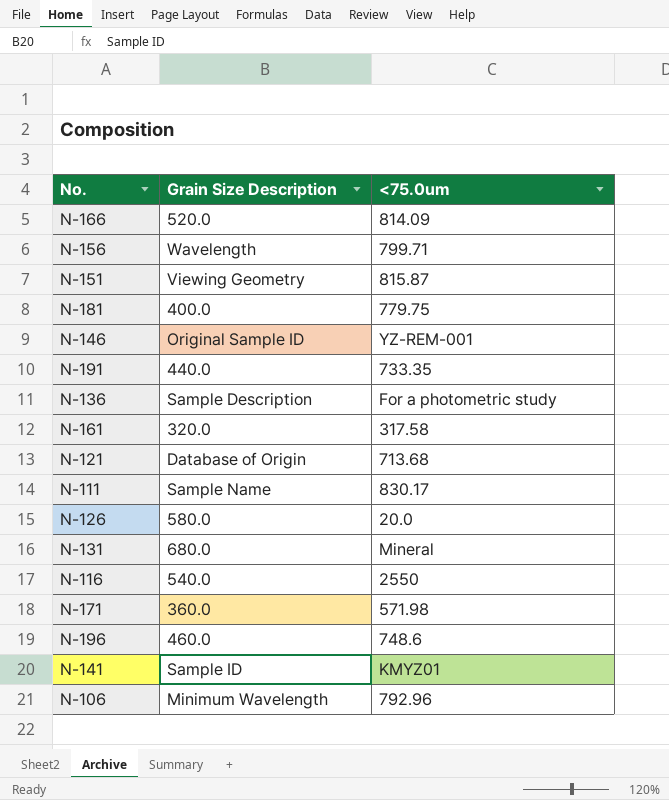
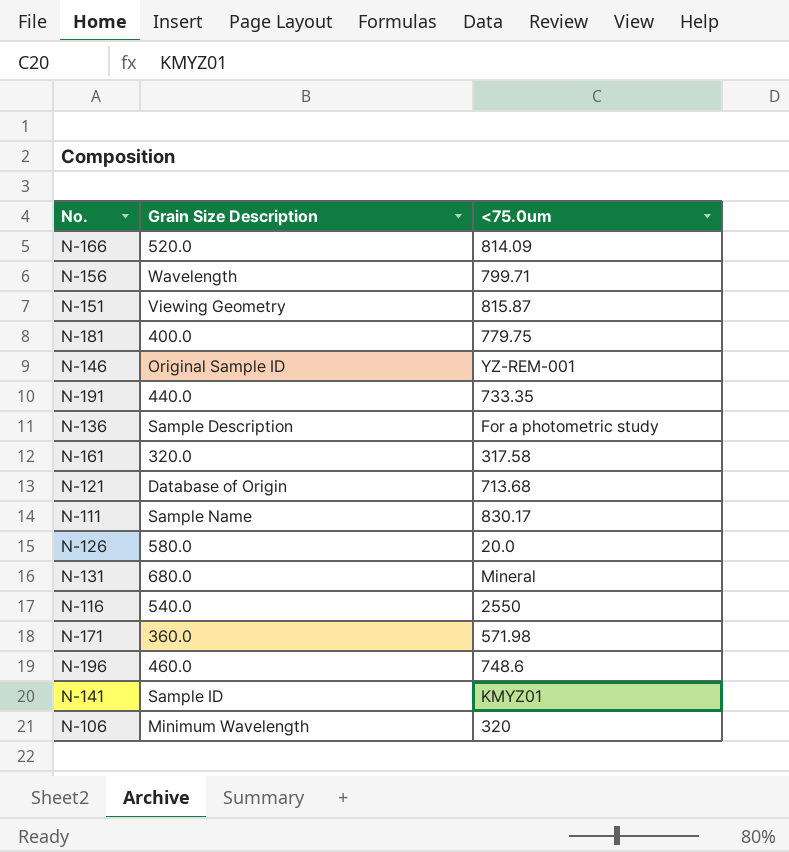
N-106 | <75.0um: 792.96 -> 320

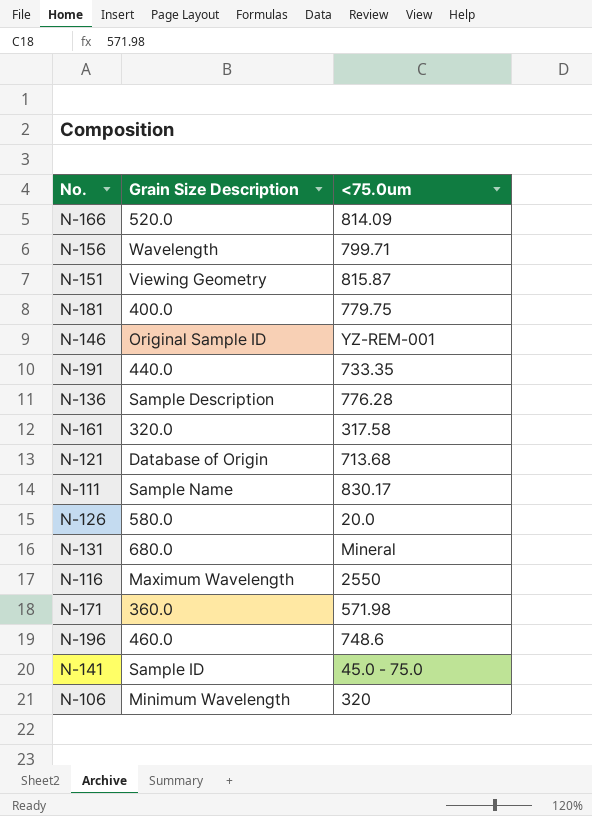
N-136 | <75.0um: For a photometric study -> 776.28
N-116 | Grain Size Description: 540.0 -> Maximum Wavelength
N-141 | <75.0um: KMYZ01 -> 45.0 - 75.0

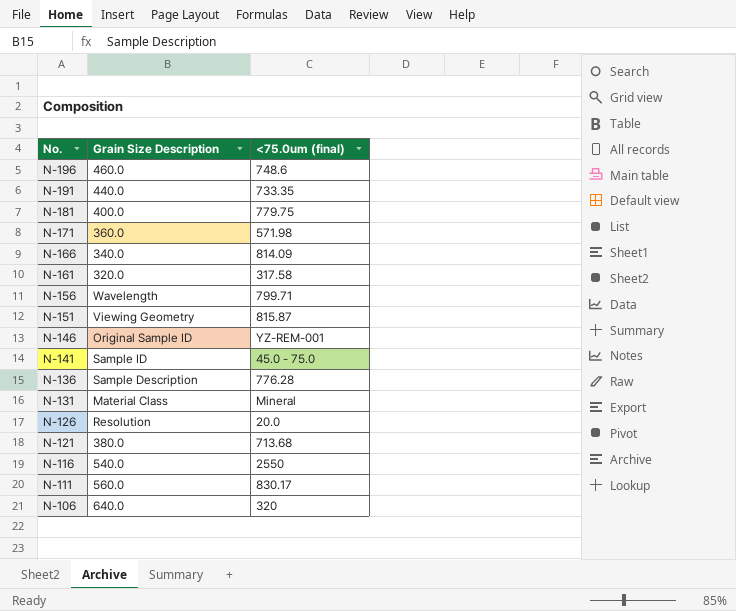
row order: none -> No. descending
column name: <75.0um -> <75.0um (final)
N-166 | Grain Size Description: 520.0 -> 340.0
N-131 | Grain Size Description: 680.0 -> Material Class
N-126 | Grain Size Description: 580.0 -> Resolution
N-121 | Grain Size Description: Database of Origin -> 380.0
N-116 | Grain Size Description: Maximum Wavelength -> 540.0
N-111 | Grain Size Description: Sample Name -> 560.0
N-106 | Grain Size Description: Minimum Wavelength -> 640.0

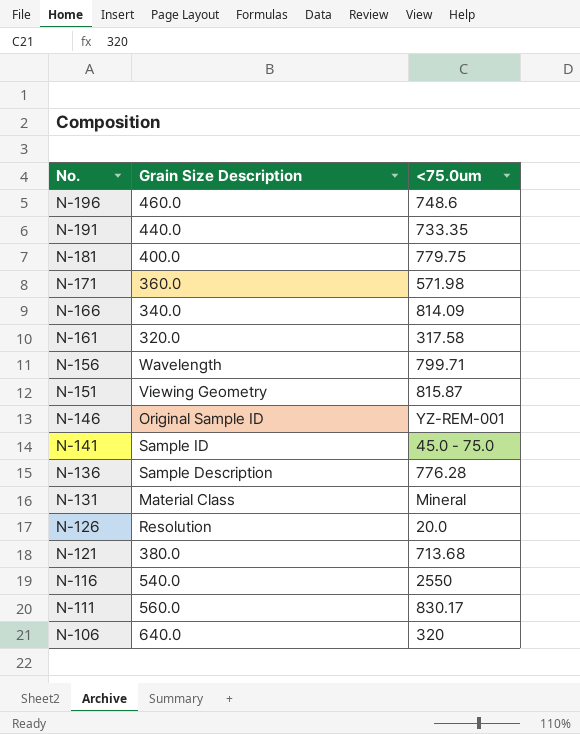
column name: <75.0um (final) -> <75.0um

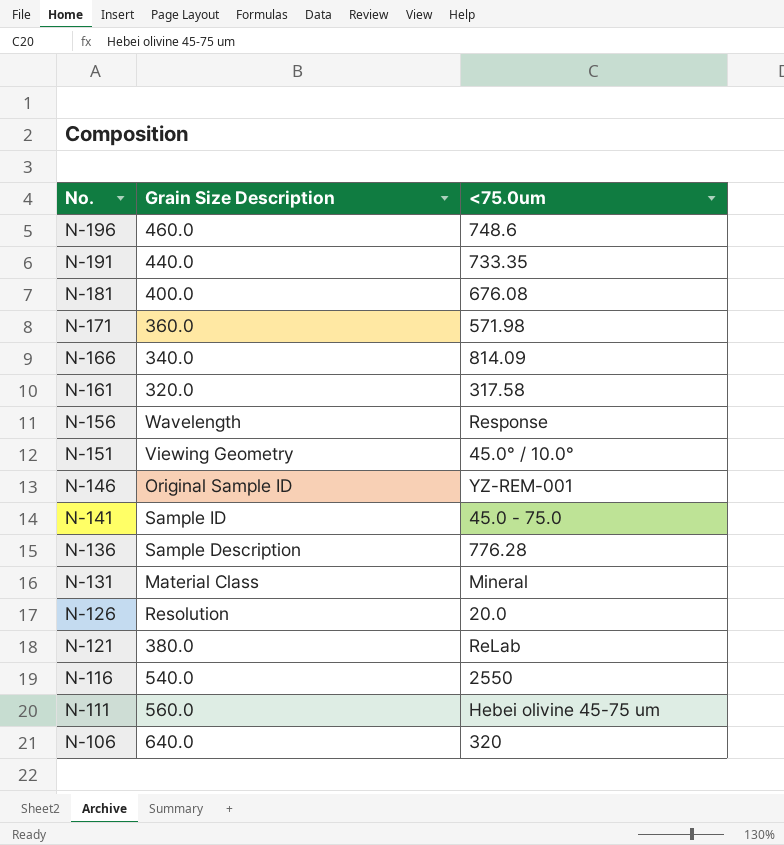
N-181 | <75.0um: 779.75 -> 676.08
N-156 | <75.0um: 799.71 -> Response
N-151 | <75.0um: 815.87 -> 45.0° / 10.0°
N-121 | <75.0um: 713.68 -> ReLab
N-111 | <75.0um: 830.17 -> Hebei olivine 45-75 um

